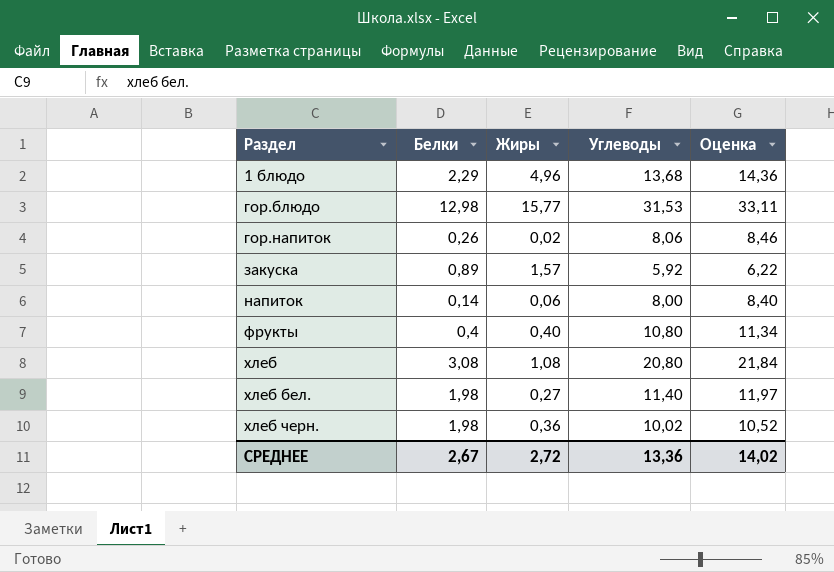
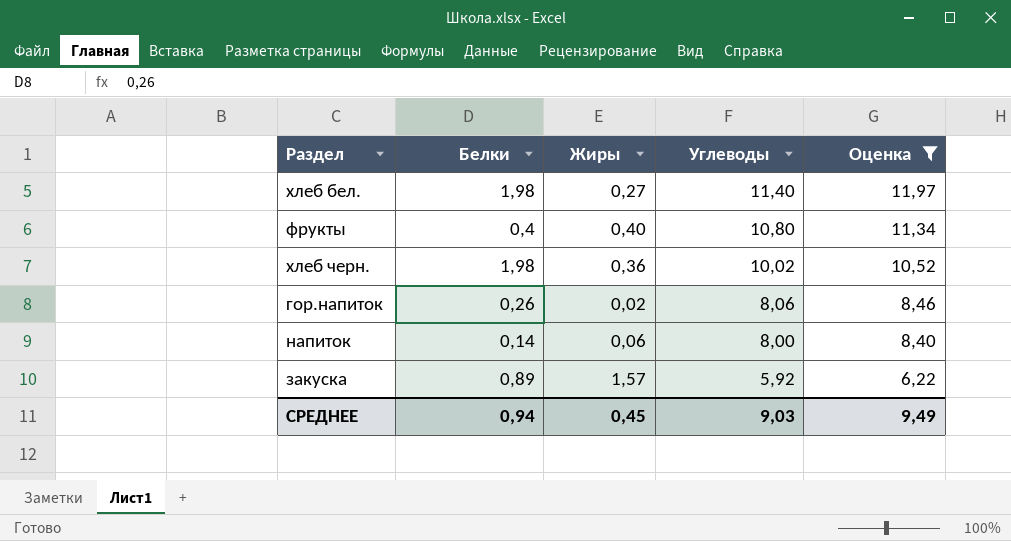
filter: none -> Оценка <= 11,97
row order: Раздел ascending -> Углеводы descending
СРЕДНЕЕ | Белки: 2,67 -> 0,94
СРЕДНЕЕ | Жиры: 2,72 -> 0,45
СРЕДНЕЕ | Углеводы: 13,36 -> 9,03
СРЕДНЕЕ | Оценка: 14,02 -> 9,49

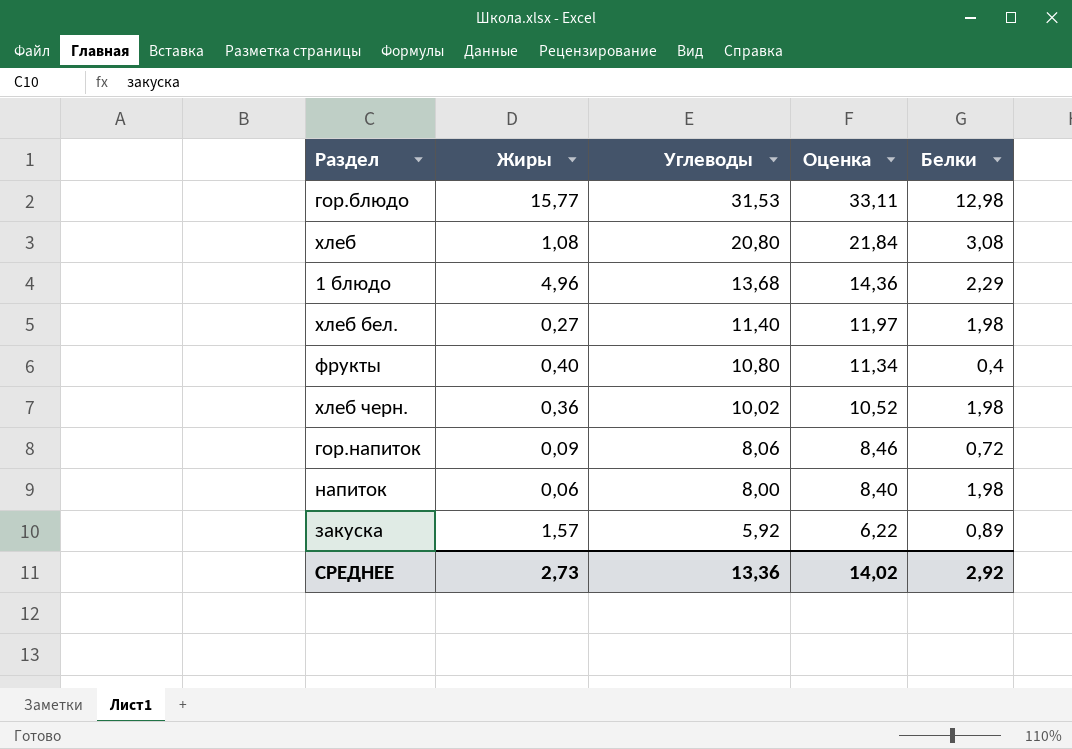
filter: Оценка <= 11,97 -> none
column Белки | position: 2 -> 5
гор.напиток | Жиры: 0,02 -> 0,09
гор.напиток | Белки: 0,26 -> 0,72
напиток | Белки: 0,14 -> 1,98
СРЕДНЕЕ | Жиры: 0,45 -> 2,73
СРЕДНЕЕ | Углеводы: 9,03 -> 13,36
СРЕДНЕЕ | Оценка: 9,49 -> 14,02
СРЕДНЕЕ | Белки: 0,94 -> 2,92

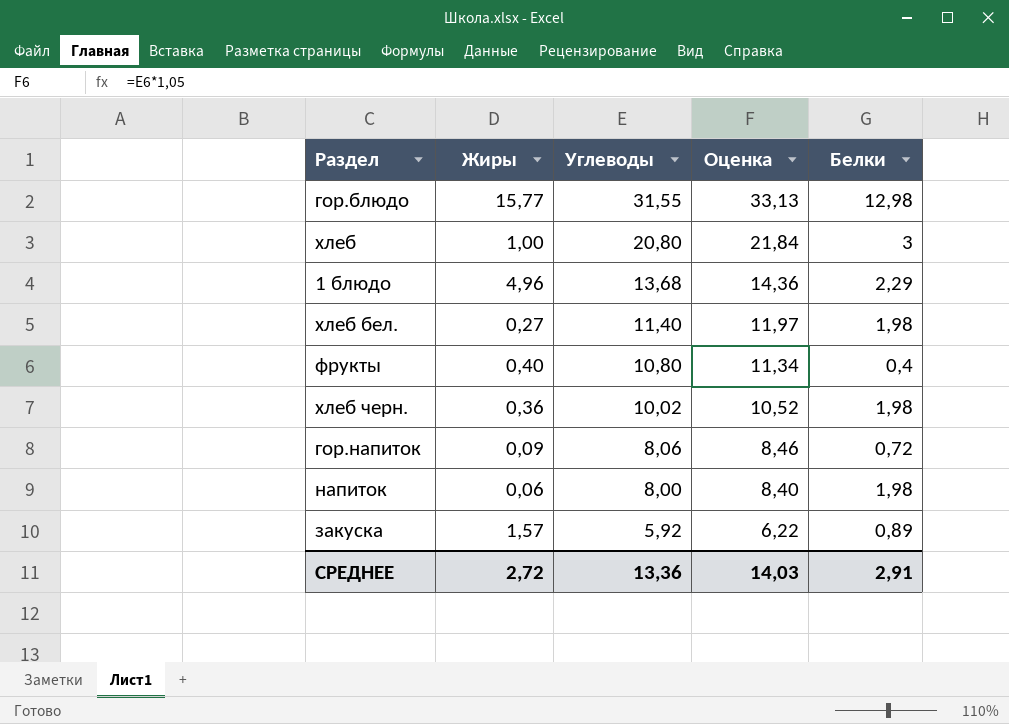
гор.блюдо | Углеводы: 31,53 -> 31,55
гор.блюдо | Оценка: 33,11 -> 33,13
хлеб | Жиры: 1,08 -> 1,00
хлеб | Белки: 3,08 -> 3
СРЕДНЕЕ | Жиры: 2,73 -> 2,72
СРЕДНЕЕ | Оценка: 14,02 -> 14,03
СРЕДНЕЕ | Белки: 2,92 -> 2,91

